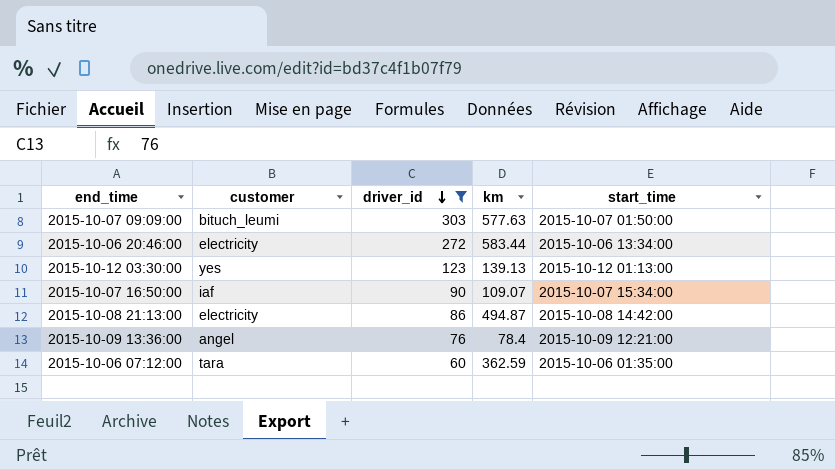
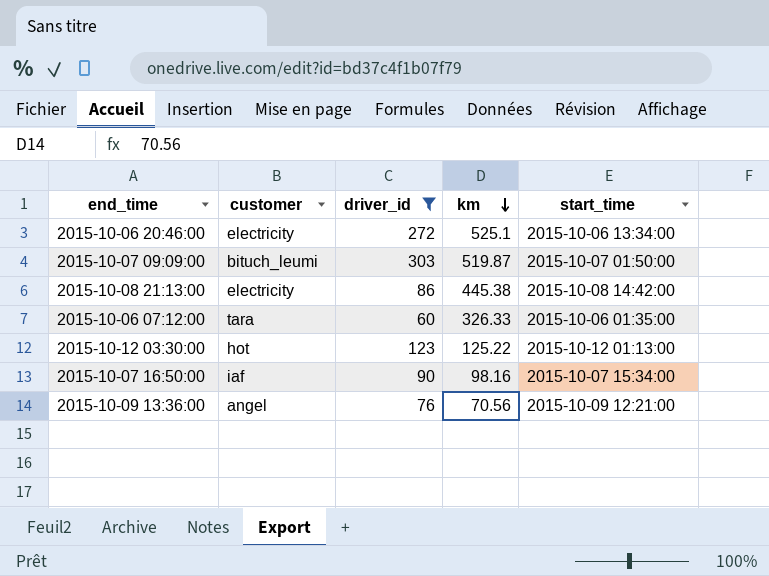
row order: driver_id descending -> km descending
2015-10-06 20:46:00 | km: 583.44 -> 525.1
2015-10-07 09:09:00 | km: 577.63 -> 519.87
2015-10-08 21:13:00 | km: 494.87 -> 445.38
2015-10-06 07:12:00 | km: 362.59 -> 326.33
2015-10-12 03:30:00 | customer: yes -> hot
2015-10-12 03:30:00 | km: 139.13 -> 125.22
2015-10-07 16:50:00 | km: 109.07 -> 98.16
2015-10-09 13:36:00 | km: 78.4 -> 70.56

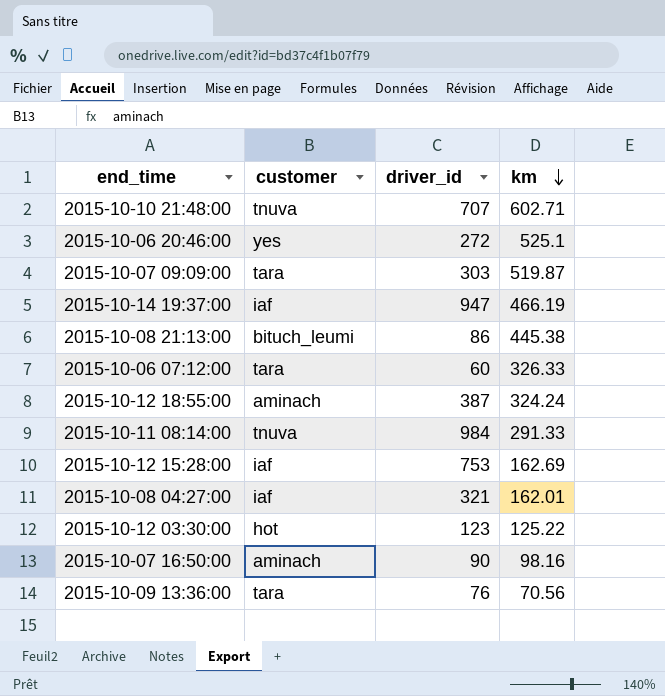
filter: driver_id <= 303 -> none
column start_time | position: 5 -> none
2015-10-06 20:46:00 | customer: electricity -> yes
2015-10-07 09:09:00 | customer: bituch_leumi -> tara
2015-10-08 21:13:00 | customer: electricity -> bituch_leumi
2015-10-07 16:50:00 | customer: iaf -> aminach
2015-10-09 13:36:00 | customer: angel -> tara

